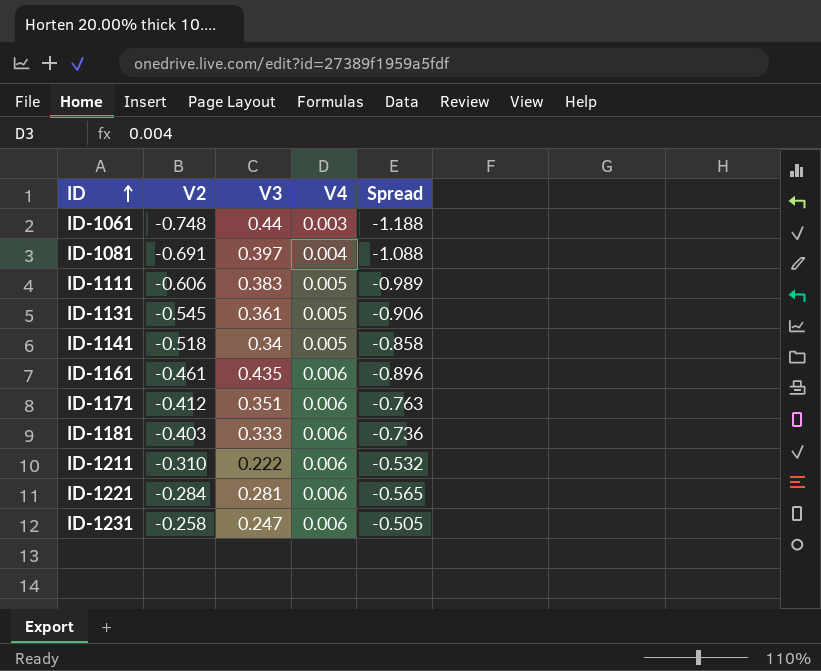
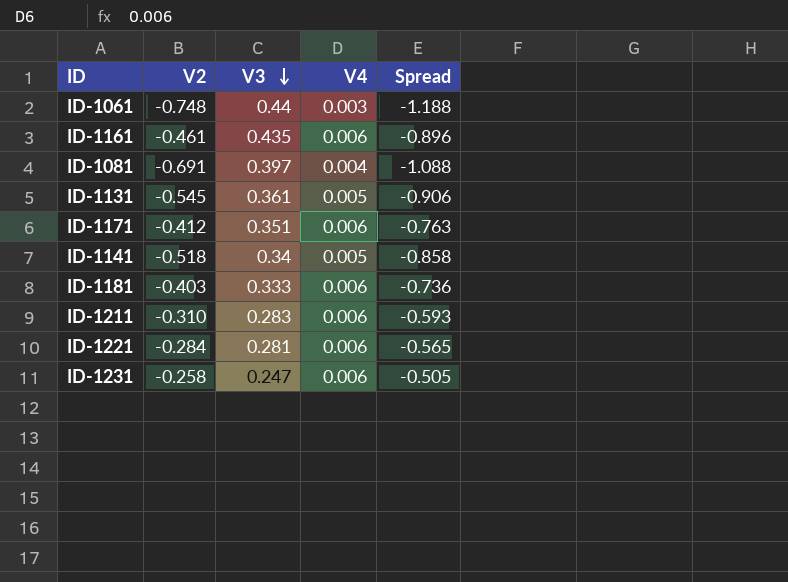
row order: ID ascending -> V3 descending
row ID-1111: -0.606 | 0.383 | 0.005 | -0.989 -> none
ID-1211 | V3: 0.222 -> 0.283
ID-1211 | Spread: -0.532 -> -0.593

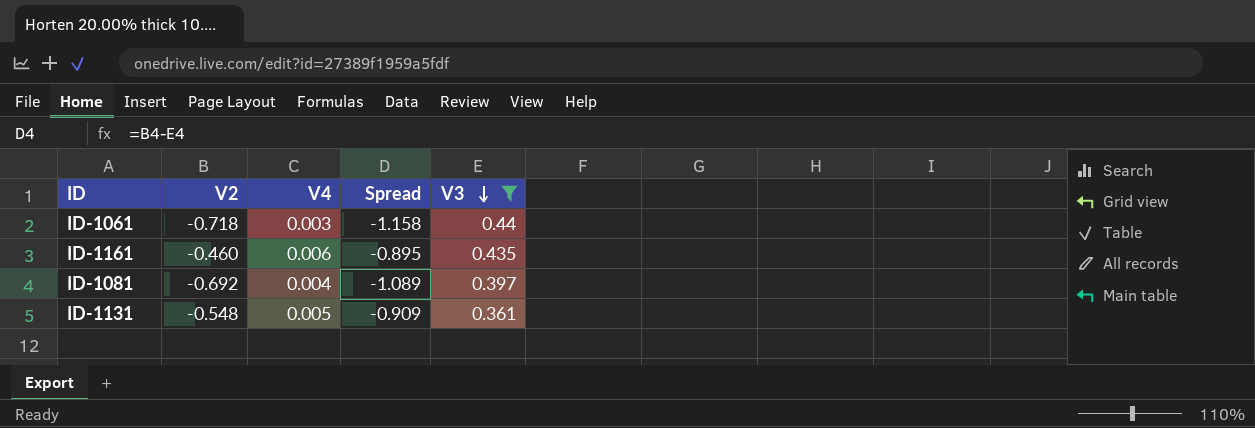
filter: none -> V3 >= 0.361
column V3 | position: 3 -> 5
ID-1061 | V2: -0.748 -> -0.718
ID-1061 | Spread: -1.188 -> -1.158
ID-1161 | V2: -0.461 -> -0.460
ID-1161 | Spread: -0.896 -> -0.895
ID-1081 | V2: -0.691 -> -0.692
ID-1081 | Spread: -1.088 -> -1.089
ID-1131 | V2: -0.545 -> -0.548
ID-1131 | Spread: -0.906 -> -0.909

